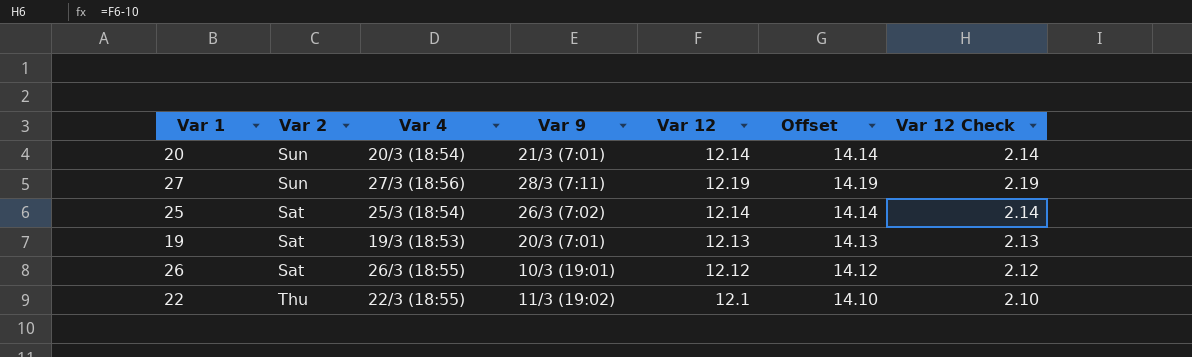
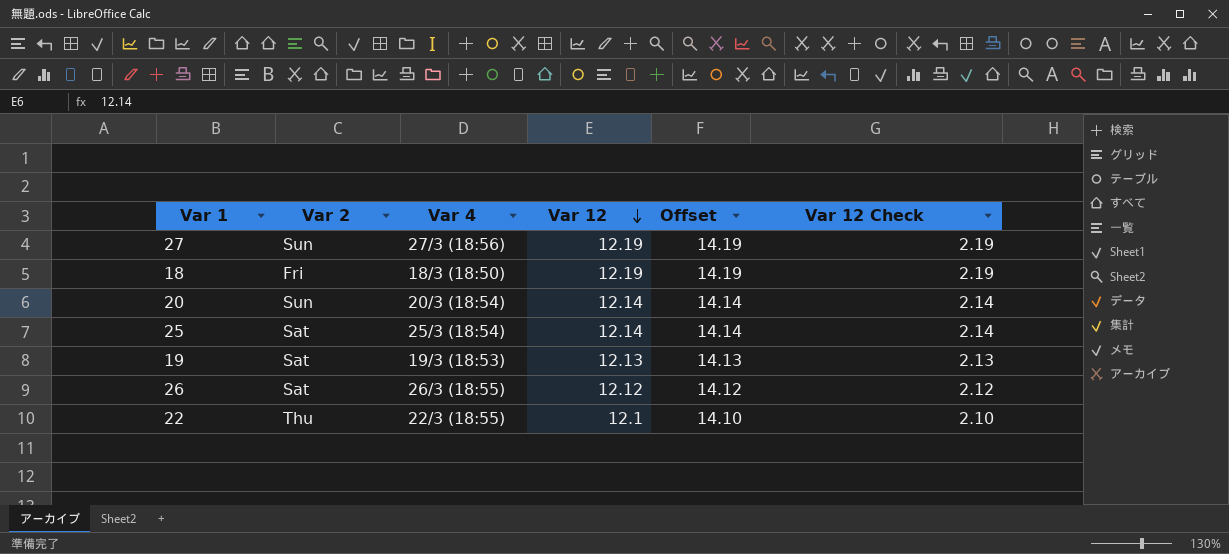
row order: none -> Var 12 descending
column Var 9 | position: 4 -> none
row 18: none -> Fri | 18/3 (18:50) | 12.19 | 14.19 | 2.19

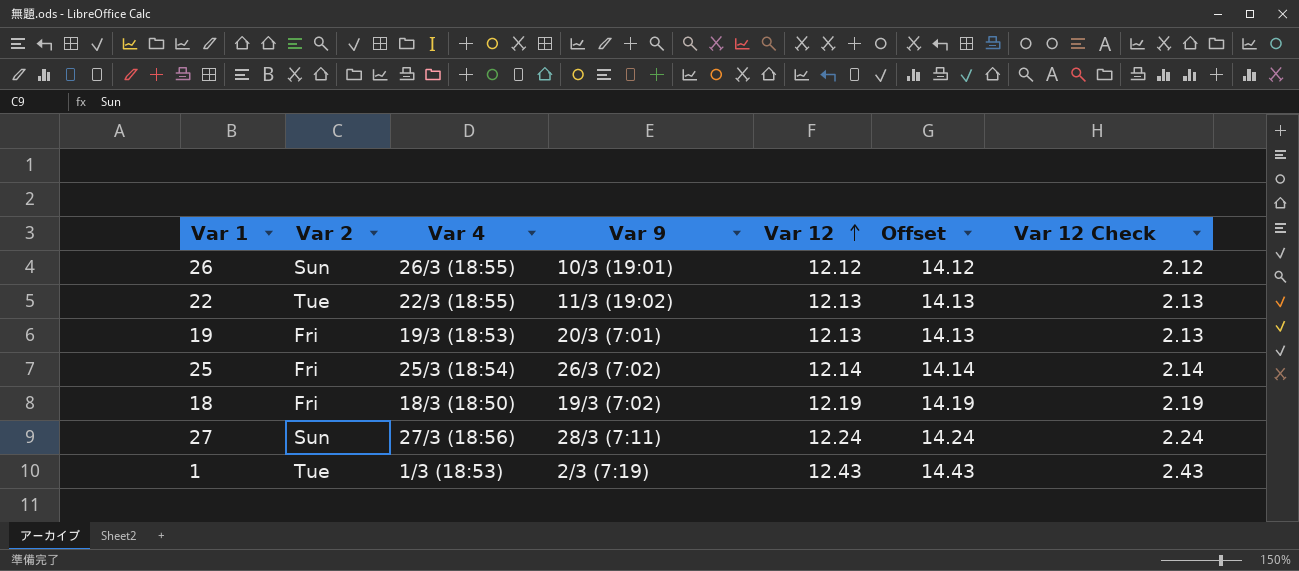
row order: Var 12 descending -> Var 12 ascending
column Var 9 | position: none -> 4
row 20: Sun | 20/3 (18:54) | 12.14 | 14.14 | 2.14 -> none
26 | Var 2: Sat -> Sun
22 | Var 2: Thu -> Tue
22 | Var 12: 12.1 -> 12.13
22 | Offset: 14.10 -> 14.13
22 | Var 12 Check: 2.10 -> 2.13
19 | Var 2: Sat -> Fri
25 | Var 2: Sat -> Fri
27 | Var 12: 12.19 -> 12.24
27 | Offset: 14.19 -> 14.24
27 | Var 12 Check: 2.19 -> 2.24
row 1: none -> Tue | 1/3 (18:53) | 2/3 (7:19) | 12.43 | 14.43 | 2.43

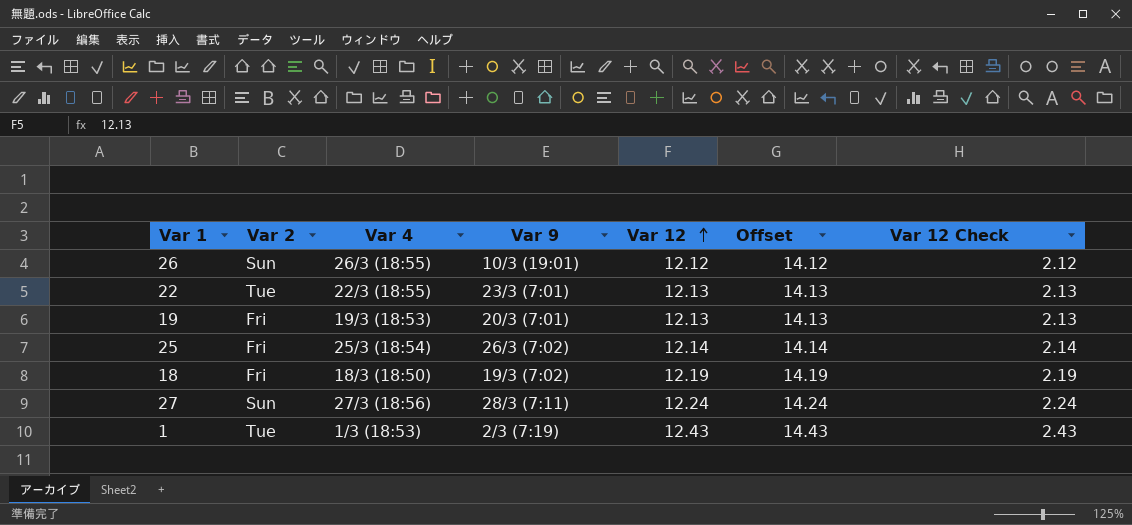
22 | Var 9: 11/3 (19:02) -> 23/3 (7:01)

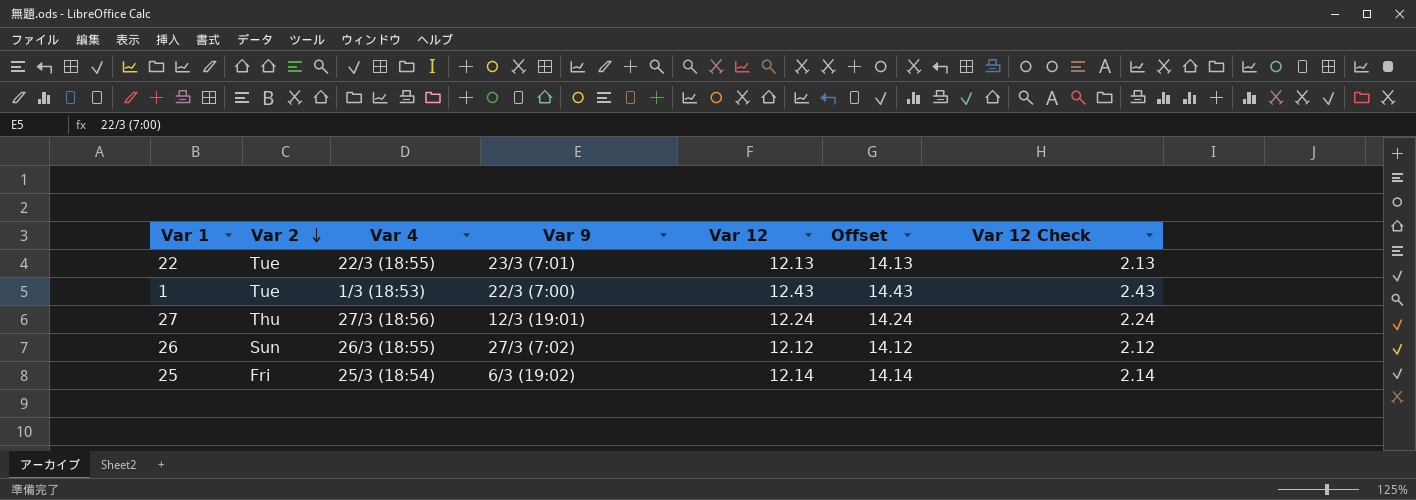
row order: Var 12 ascending -> Var 2 descending
row 19: Fri | 19/3 (18:53) | 20/3 (7:01) | 12.13 | 14.13 | 2.13 -> none
row 18: Fri | 18/3 (18:50) | 19/3 (7:02) | 12.19 | 14.19 | 2.19 -> none
1 | Var 9: 2/3 (7:19) -> 22/3 (7:00)
27 | Var 2: Sun -> Thu
27 | Var 9: 28/3 (7:11) -> 12/3 (19:01)
26 | Var 9: 10/3 (19:01) -> 27/3 (7:02)
25 | Var 9: 26/3 (7:02) -> 6/3 (19:02)

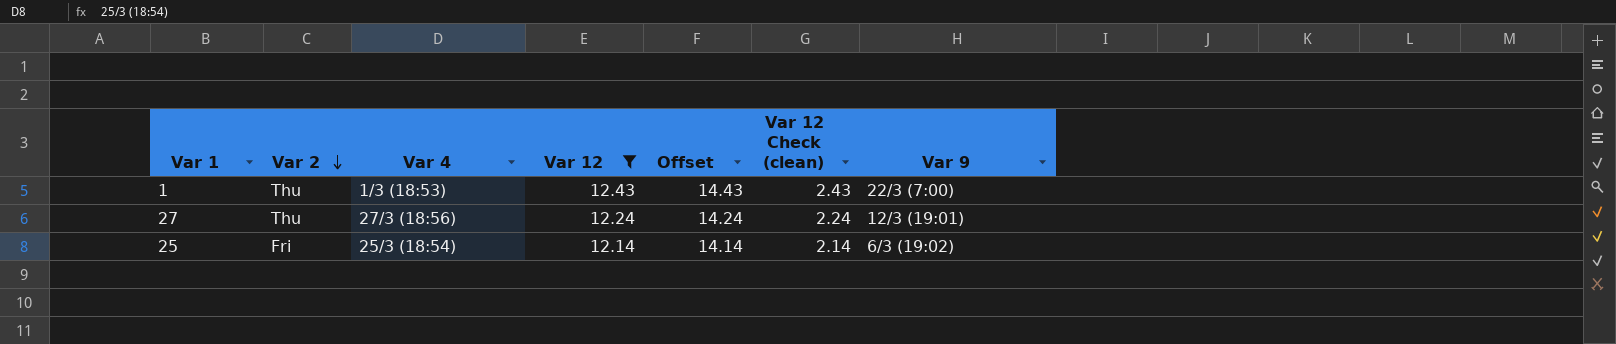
filter: none -> Var 12 >= 12.14
column name: Var 12 Check -> Var 12 Check (clean)
column Var 9 | position: 4 -> 7
1 | Var 2: Tue -> Thu

